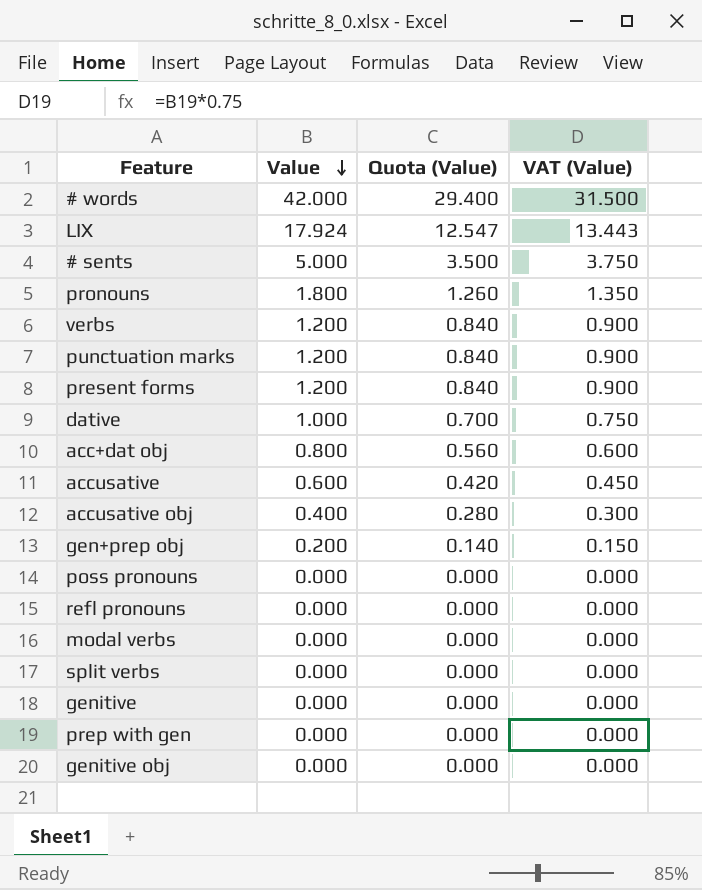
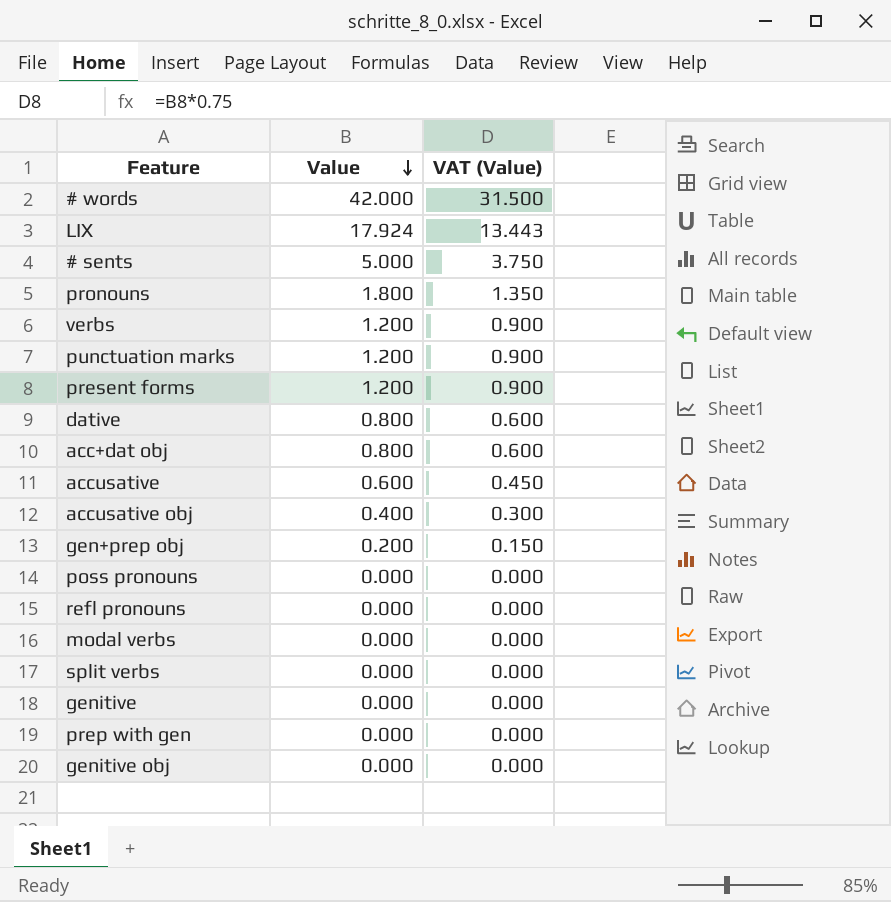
column Quota (Value) | formula: [Value] * 0.7 -> none
dative | Value: 1.000 -> 0.800
dative | VAT (Value): 0.750 -> 0.600

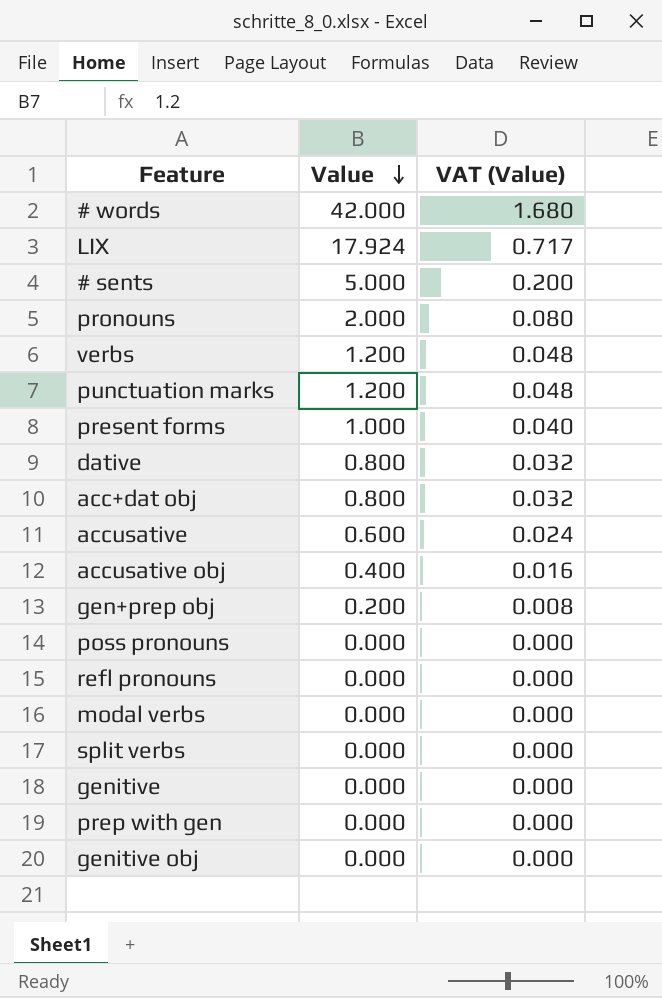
column VAT (Value) | formula: [Value] * 0.75 -> [Value] * 0.04
pronouns | Value: 1.800 -> 2.000
present forms | Value: 1.200 -> 1.000

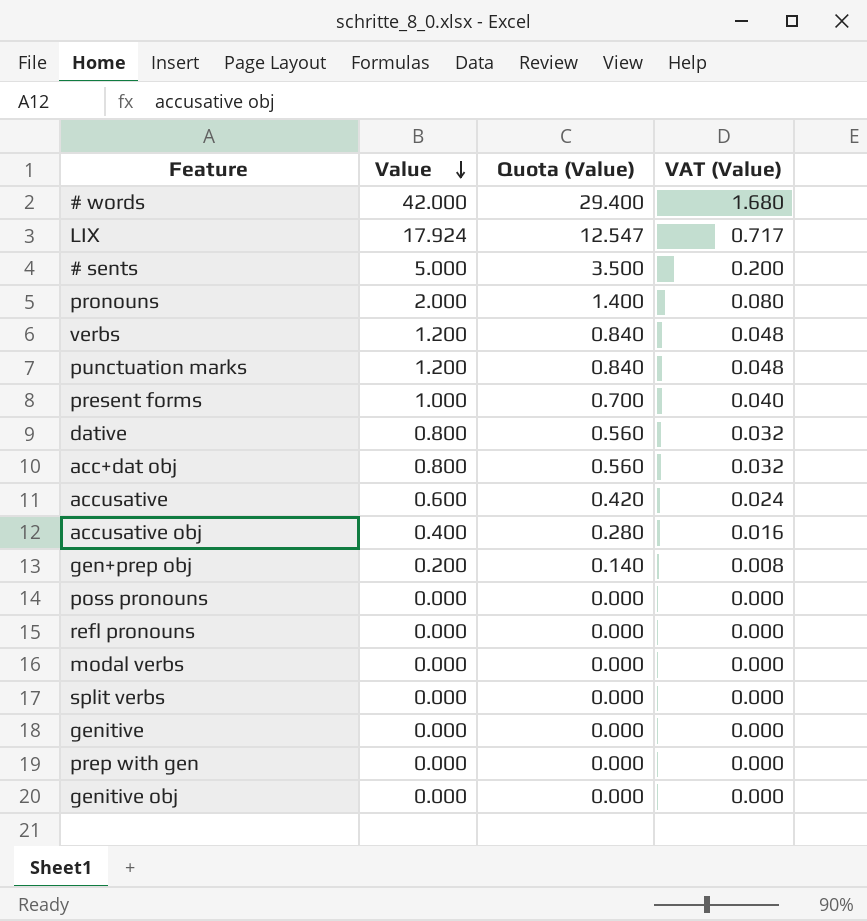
column Quota (Value) | formula: none -> [Value] * 0.7

